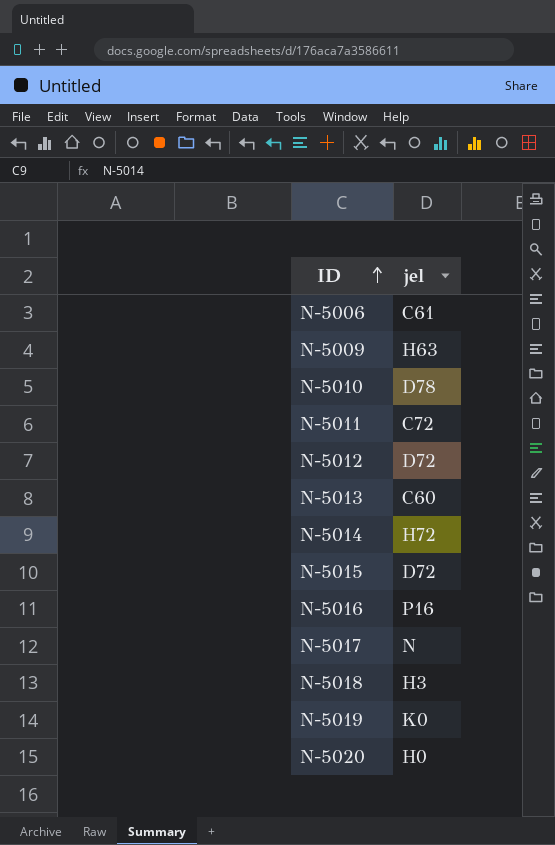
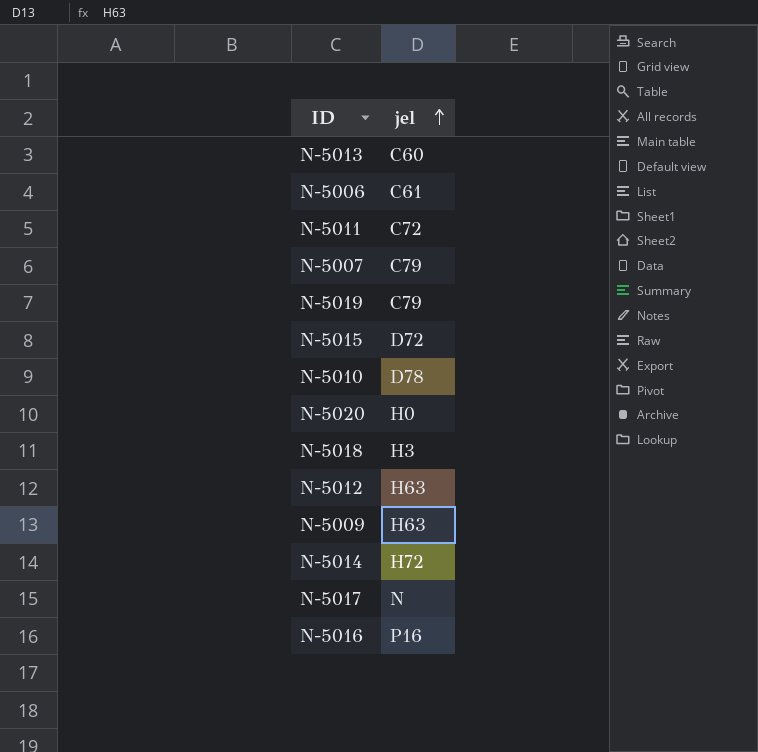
row order: ID ascending -> jel ascending
row N-5007: none -> C79
N-5019 | jel: K0 -> C79
N-5012 | jel: D72 -> H63

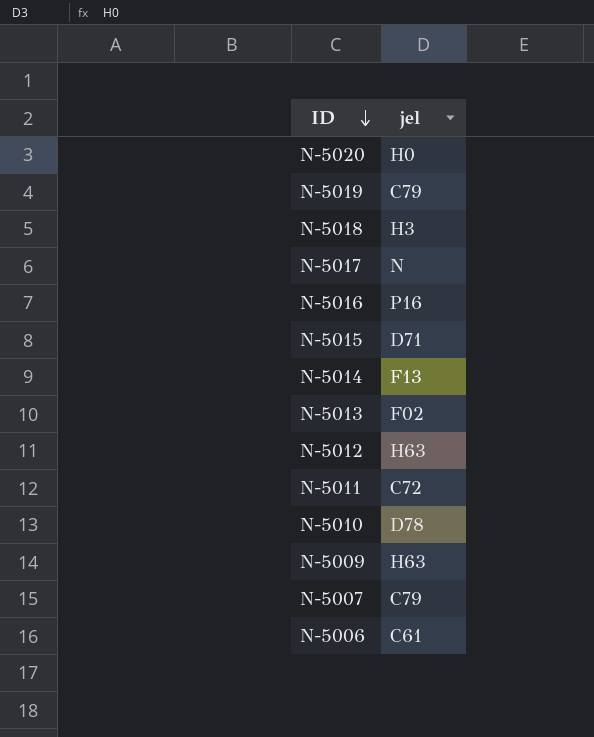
row order: jel ascending -> ID descending
N-5015 | jel: D72 -> D71
N-5014 | jel: H72 -> F13
N-5013 | jel: C60 -> F02

